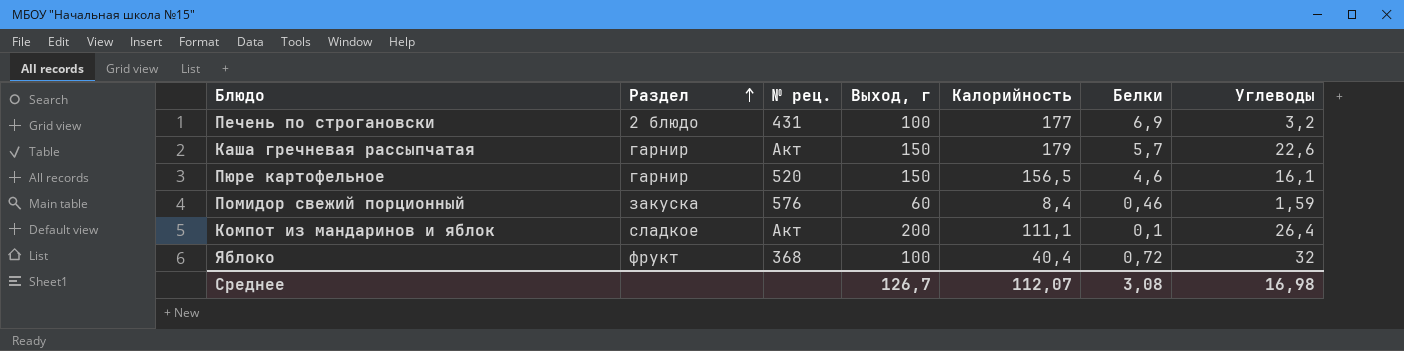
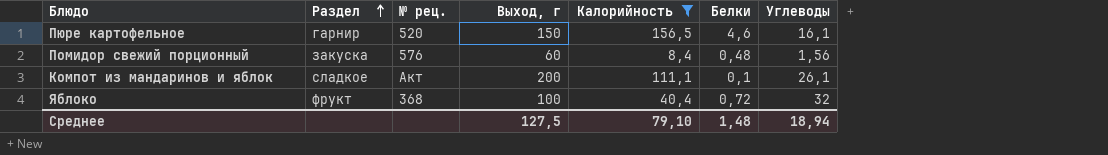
filter: none -> Калорийность <= 156,5
Помидор свежий порционный | Белки: 0,46 -> 0,48
Помидор свежий порционный | Углеводы: 1,59 -> 1,56
Компот из мандаринов и яблок | Углеводы: 26,4 -> 26,1
Среднее | Выход, г: 126,7 -> 127,5
Среднее | Калорийность: 112,07 -> 79,10
Среднее | Белки: 3,08 -> 1,48
Среднее | Углеводы: 16,98 -> 18,94

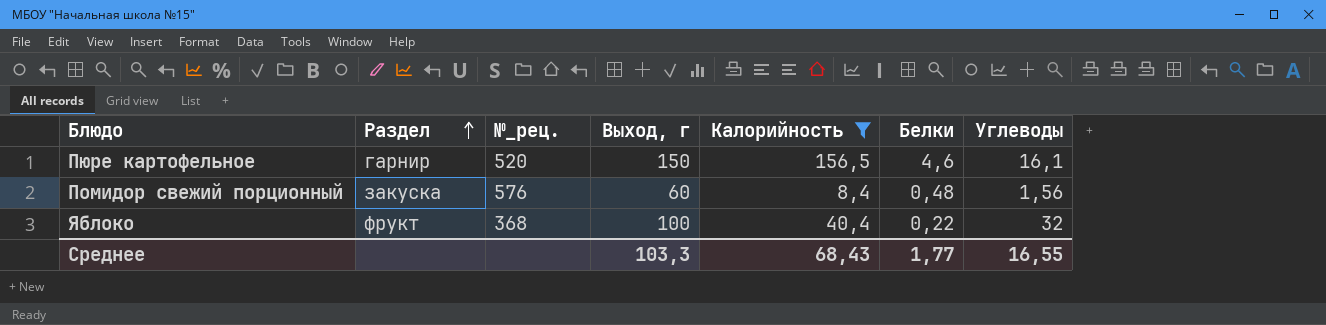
column name: № рец. -> №_рец.
row Компот из мандаринов и яблок: сладкое | Акт | 200 | 111,1 | 0,1 | 26,1 -> none
Яблоко | Белки: 0,72 -> 0,22
Среднее | Выход, г: 127,5 -> 103,3
Среднее | Калорийность: 79,10 -> 68,43
Среднее | Белки: 1,48 -> 1,77
Среднее | Углеводы: 18,94 -> 16,55

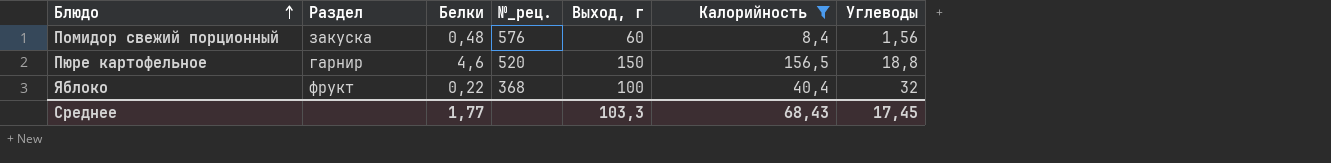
row order: Раздел ascending -> Блюдо ascending
column Белки | position: 6 -> 3
Пюре картофельное | Углеводы: 16,1 -> 18,8
Среднее | Углеводы: 16,55 -> 17,45

